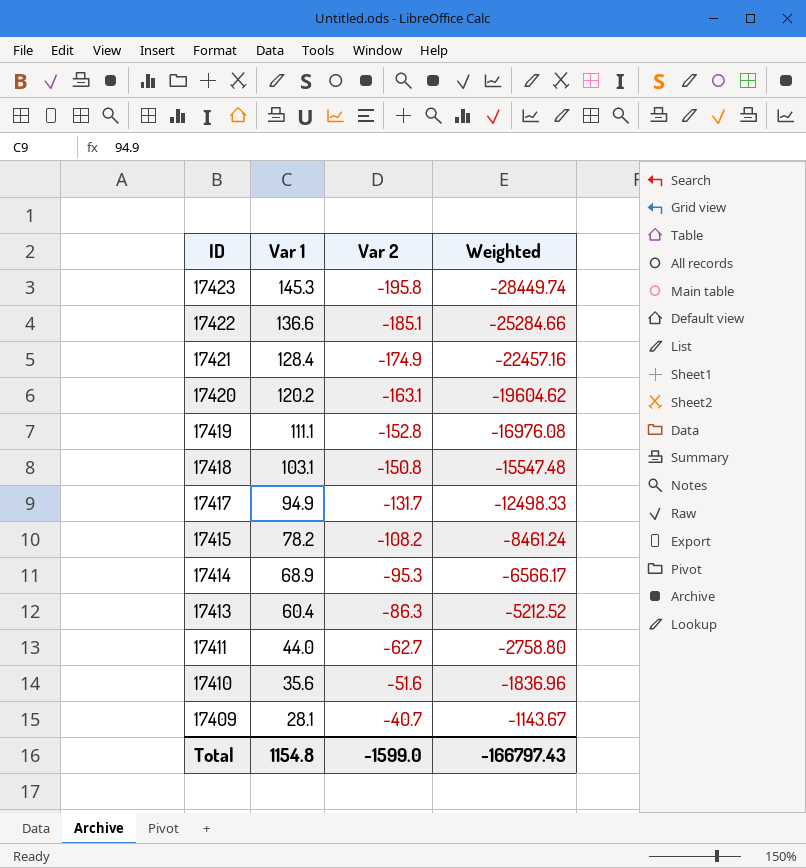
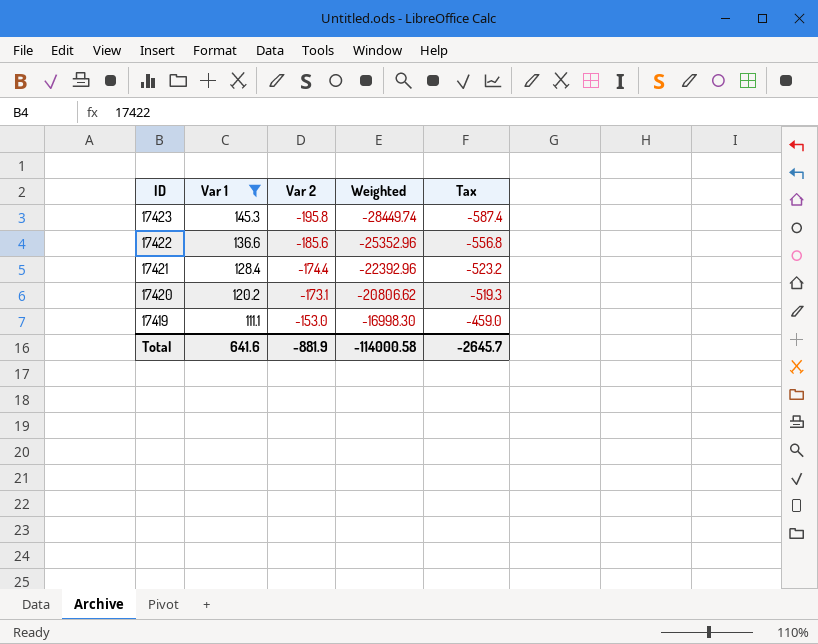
filter: none -> Var 1 >= 111.1
column Tax | formula: none -> [Var 2] * 3
17422 | Var 2: -185.1 -> -185.6
17422 | Weighted: -25284.66 -> -25352.96
17421 | Var 2: -174.9 -> -174.4
17421 | Weighted: -22457.16 -> -22392.96
17420 | Var 2: -163.1 -> -173.1
17420 | Weighted: -19604.62 -> -20806.62
17419 | Var 2: -152.8 -> -153.0
17419 | Weighted: -16976.08 -> -16998.30
Total | Var 1: 1154.8 -> 641.6
Total | Var 2: -1599.0 -> -881.9
Total | Weighted: -166797.43 -> -114000.58

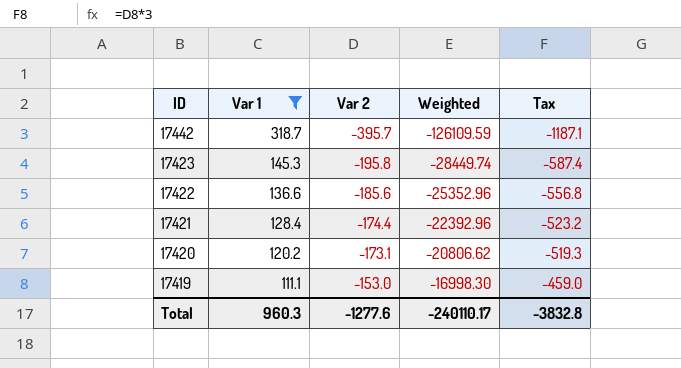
row 17442: none -> 318.7 | -395.7 | -126109.59 | -1187.1
Total | Var 1: 641.6 -> 960.3
Total | Var 2: -881.9 -> -1277.6
Total | Weighted: -114000.58 -> -240110.17
Total | Tax: -2645.7 -> -3832.8

